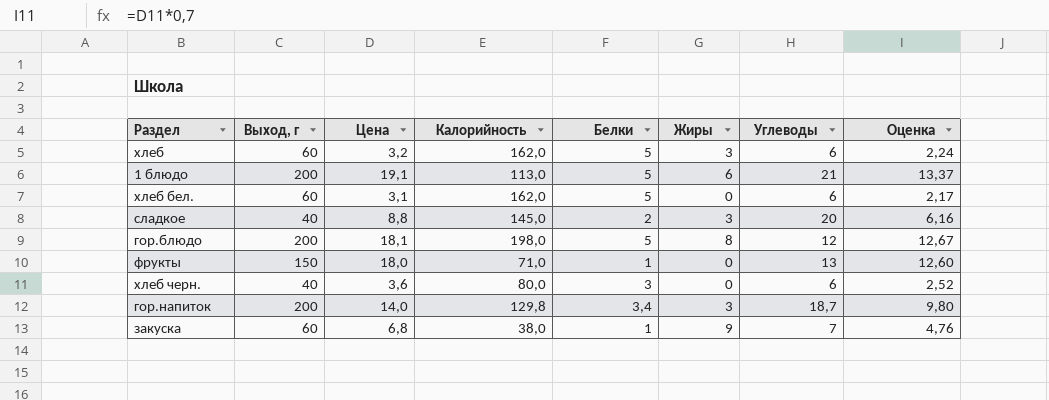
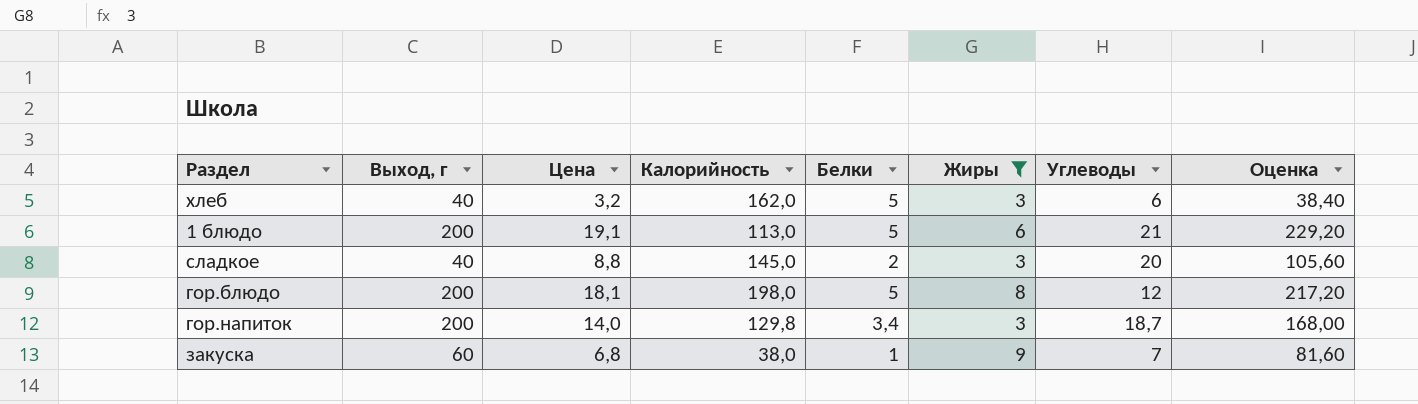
filter: none -> Жиры != 0
column Оценка | formula: [Цена] * 0,7 -> [Цена] * 12
хлеб | Выход, г: 60 -> 40

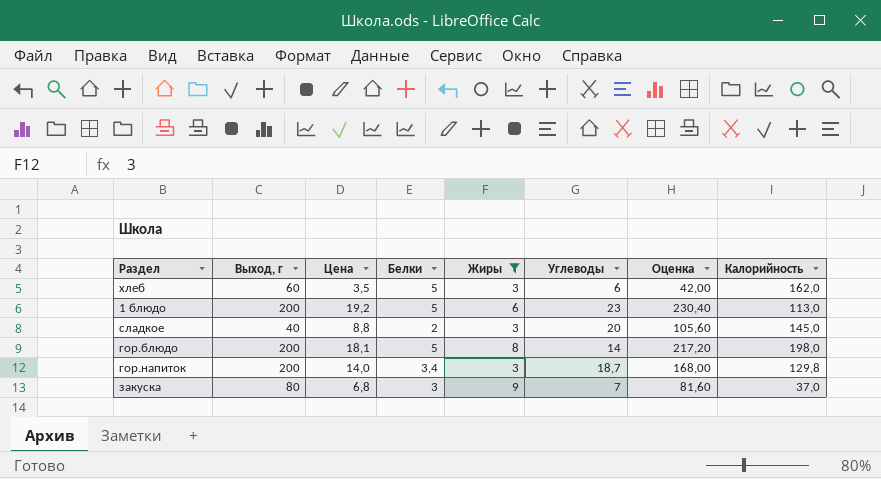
column Калорийность | position: 4 -> 8
хлеб | Выход, г: 40 -> 60
хлеб | Цена: 3,2 -> 3,5
хлеб | Оценка: 38,40 -> 42,00
1 блюдо | Цена: 19,1 -> 19,2
1 блюдо | Углеводы: 21 -> 23
1 блюдо | Оценка: 229,20 -> 230,40
гор.блюдо | Углеводы: 12 -> 14
закуска | Выход, г: 60 -> 80
закуска | Белки: 1 -> 3
закуска | Калорийность: 38,0 -> 37,0

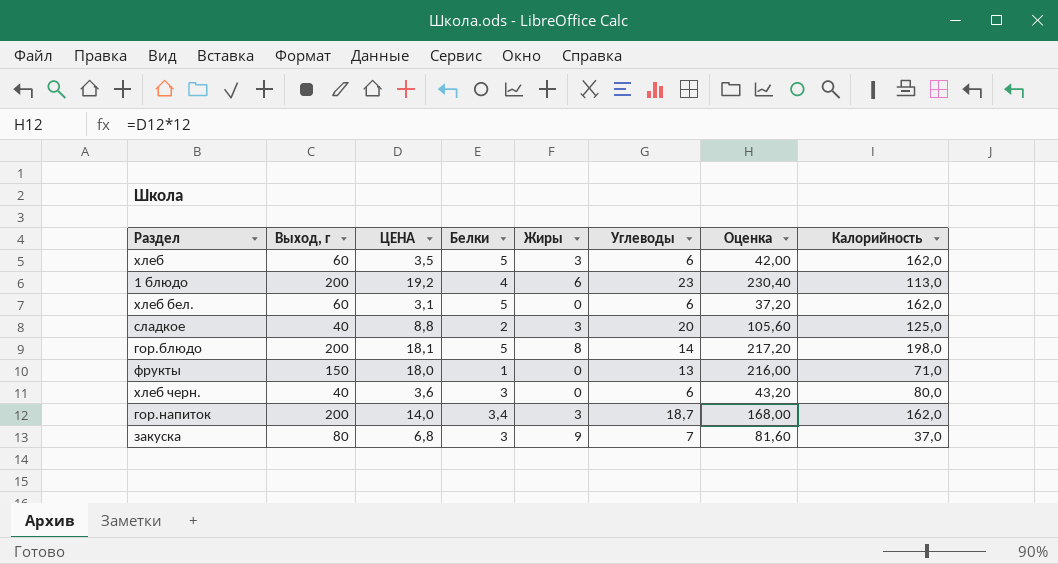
filter: Жиры != 0 -> none
column name: Цена -> ЦЕНА
1 блюдо | Белки: 5 -> 4
сладкое | Калорийность: 145,0 -> 125,0
гор.напиток | Калорийность: 129,8 -> 162,0

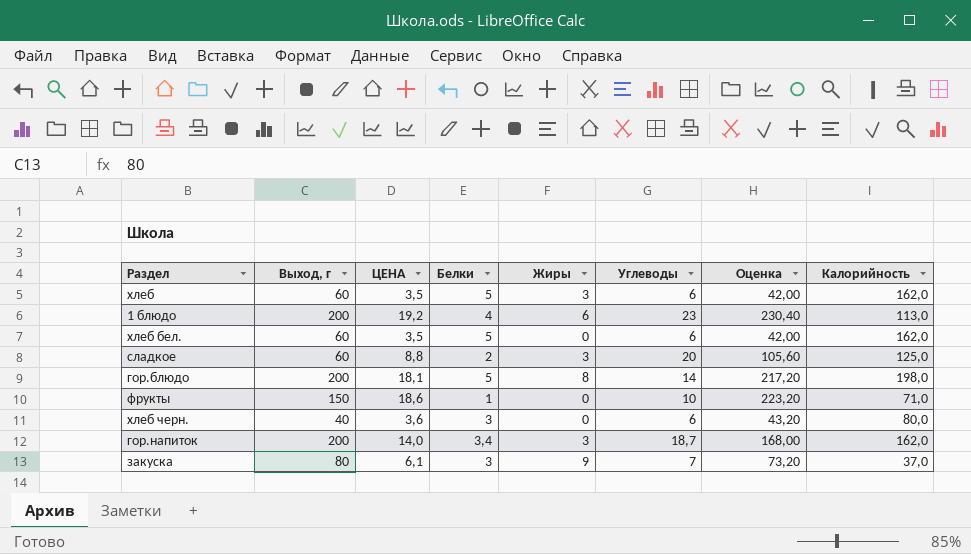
хлеб бел. | ЦЕНА: 3,1 -> 3,5
хлеб бел. | Оценка: 37,20 -> 42,00
сладкое | Выход, г: 40 -> 60
фрукты | ЦЕНА: 18,0 -> 18,6
фрукты | Углеводы: 13 -> 10
фрукты | Оценка: 216,00 -> 223,20
закуска | ЦЕНА: 6,8 -> 6,1
закуска | Оценка: 81,60 -> 73,20

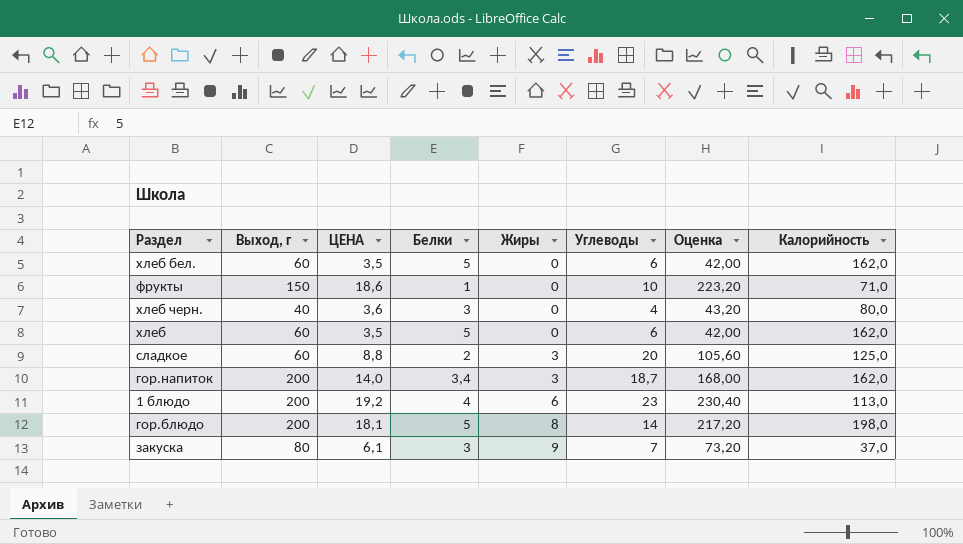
row order: none -> Жиры ascending
хлеб черн. | Углеводы: 6 -> 4
хлеб | Жиры: 3 -> 0

